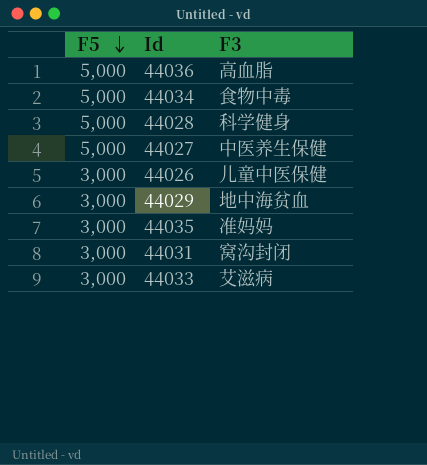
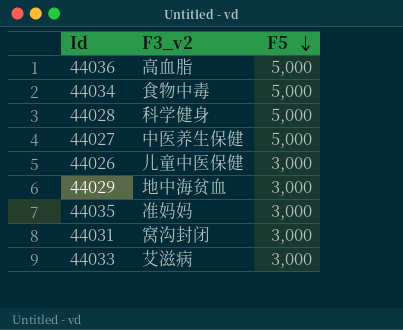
column name: F3 -> F3_v2
column F5 | position: 1 -> 3

